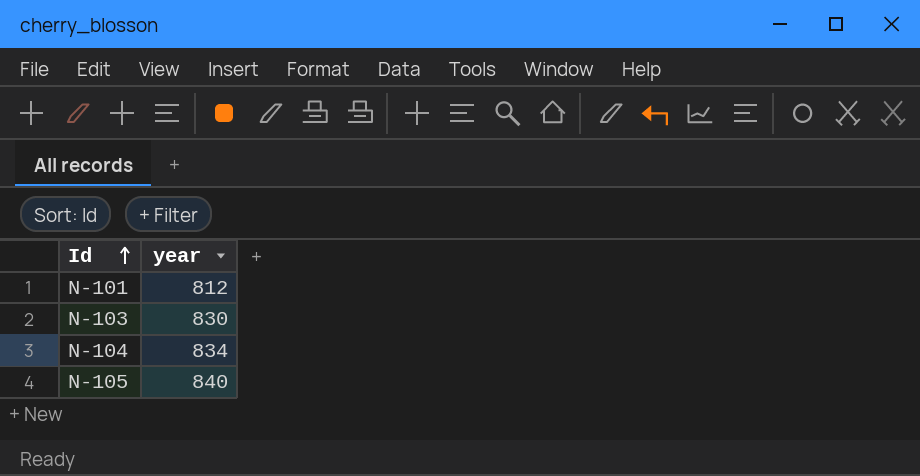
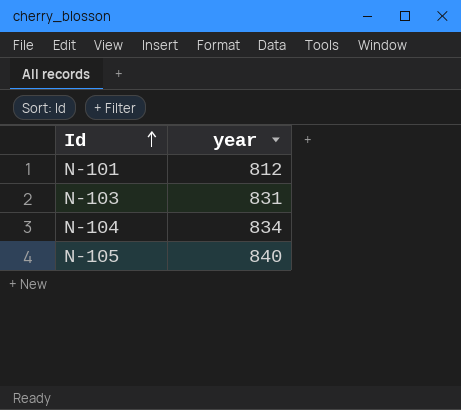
N-103 | year: 830 -> 831

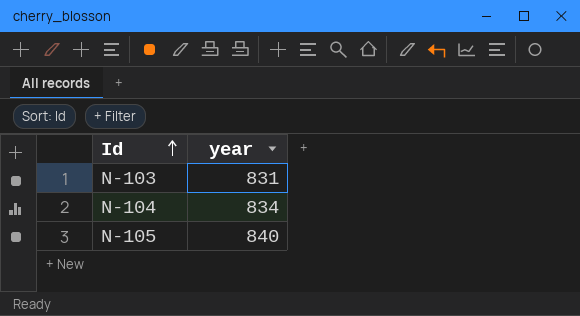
row N-101: 812 -> none

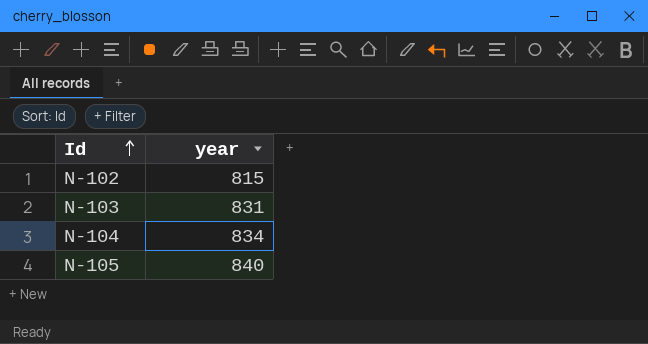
row N-102: none -> 815

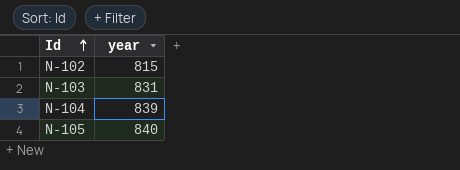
N-104 | year: 834 -> 839

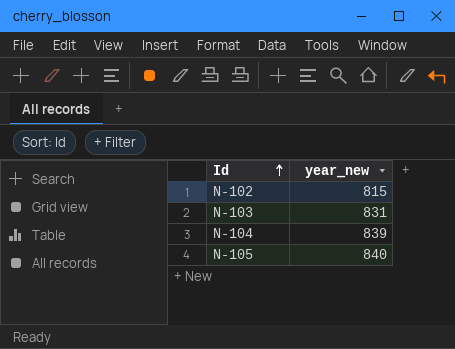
column name: year -> year_new

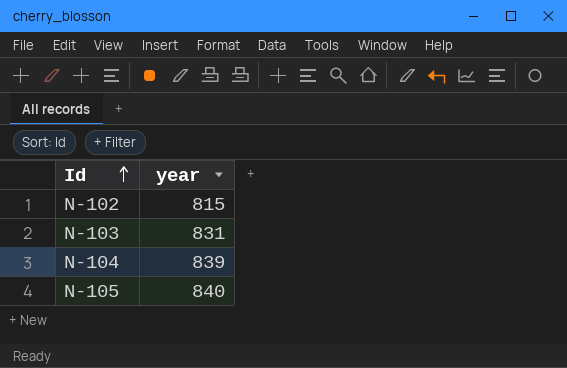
column name: year_new -> year

